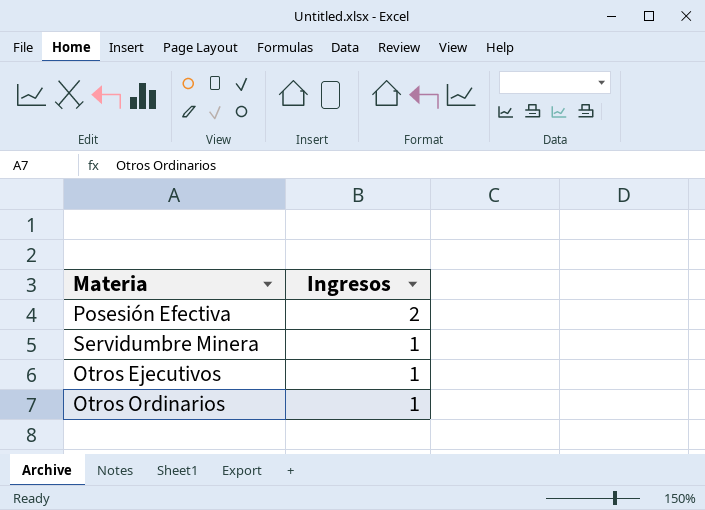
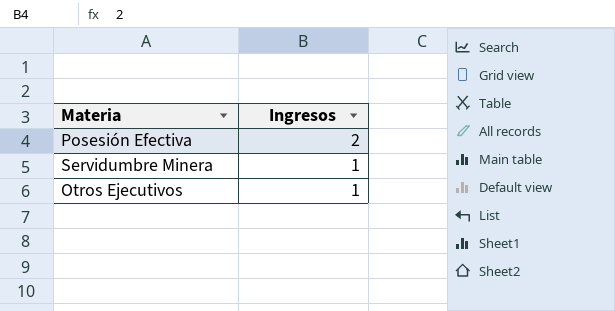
row Otros Ordinarios: 1 -> none

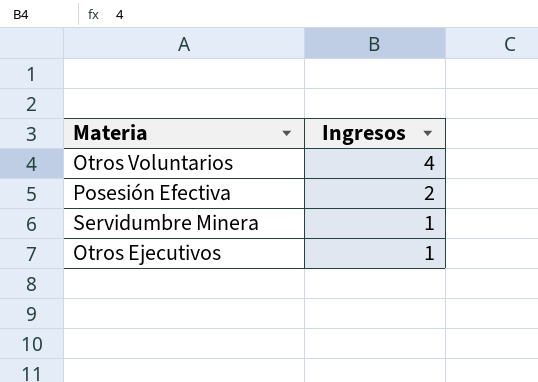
row Otros Voluntarios: none -> 4

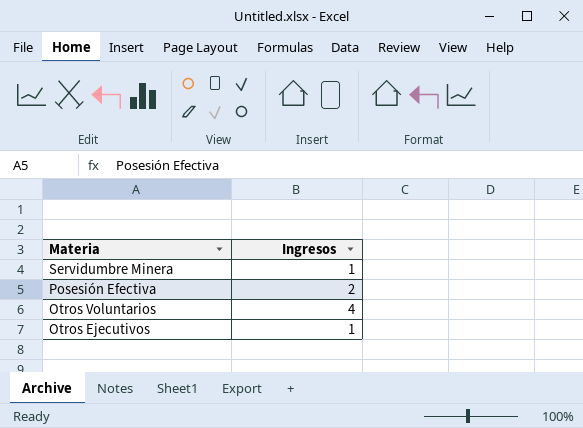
row order: Ingresos descending -> Materia descending

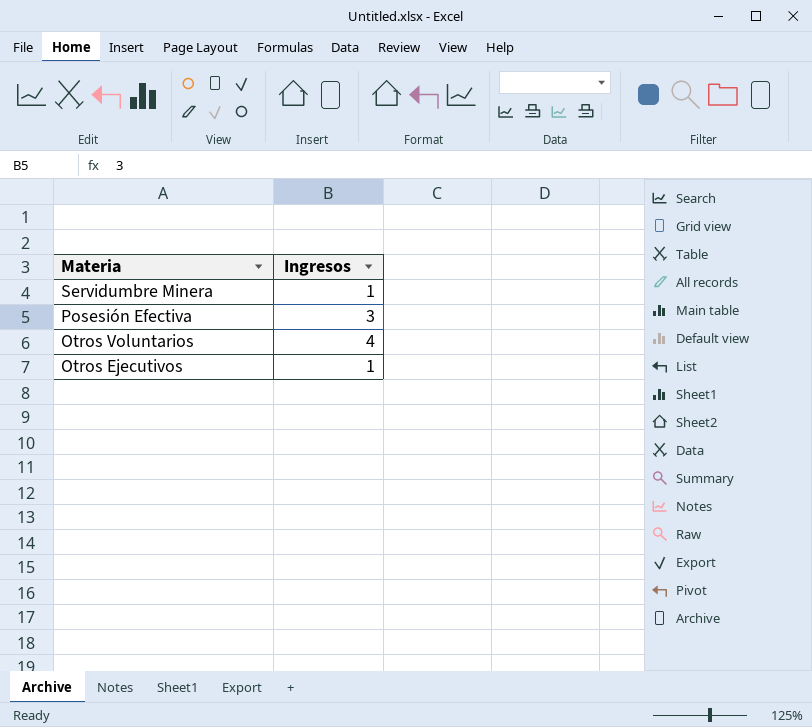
Posesión Efectiva | Ingresos: 2 -> 3

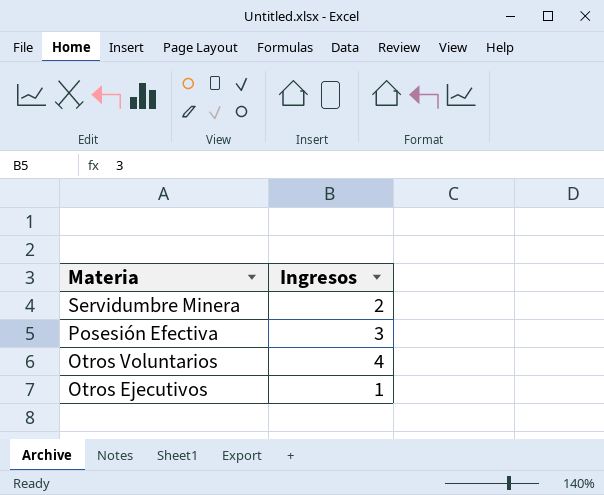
Servidumbre Minera | Ingresos: 1 -> 2

